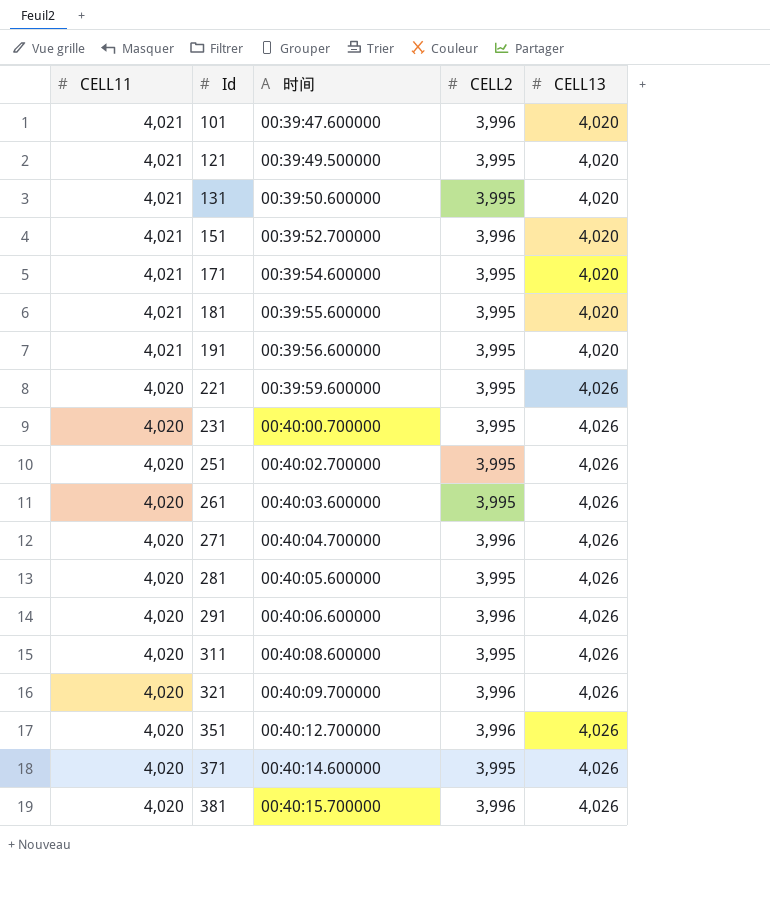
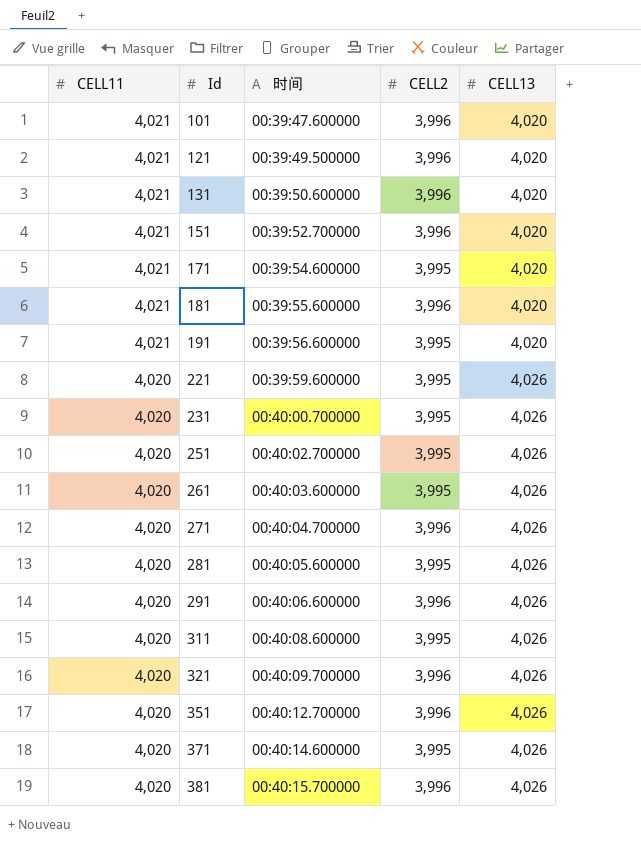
121 | CELL2: 3,995 -> 3,996
131 | CELL2: 3,995 -> 3,996
181 | CELL2: 3,995 -> 3,996

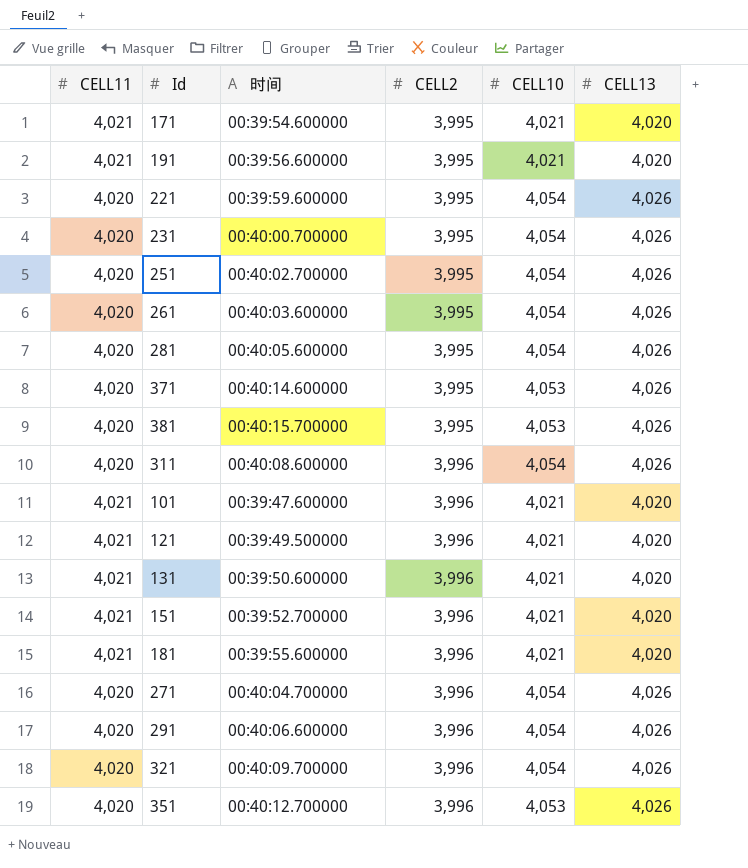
row order: CELL11 descending -> CELL2 ascending
column CELL10 | position: none -> 5
381 | CELL2: 3,996 -> 3,995
311 | CELL2: 3,995 -> 3,996

